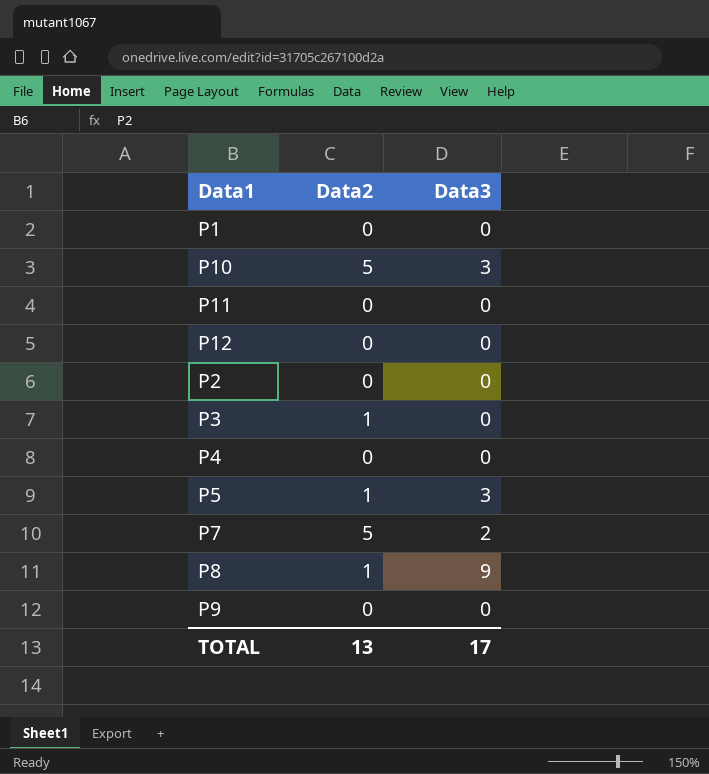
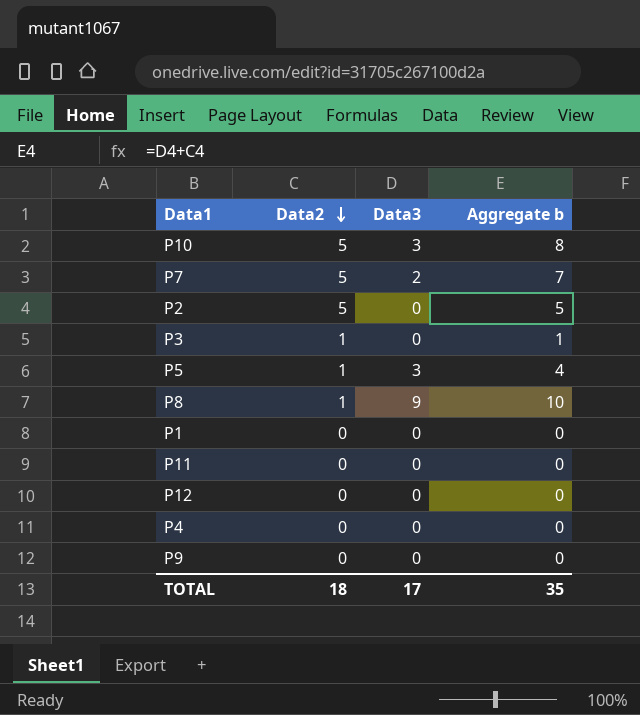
row order: none -> Data2 descending
column Aggregate b | formula: none -> [Data2] + [Data3]
P2 | Data2: 0 -> 5
TOTAL | Data2: 13 -> 18

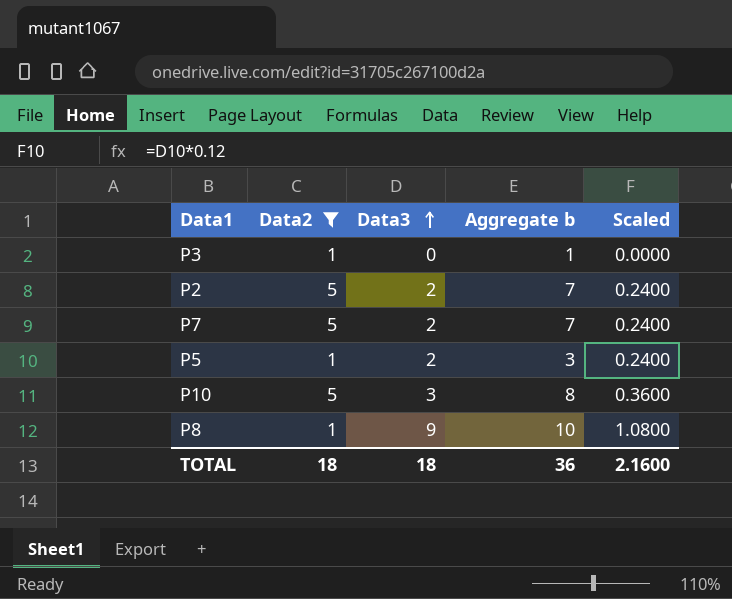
filter: none -> Data2 != 0
row order: Data2 descending -> Data3 ascending
column Scaled | formula: none -> [Data3] * 0.12
P2 | Data3: 0 -> 2
P2 | Aggregate b: 5 -> 7
P5 | Data3: 3 -> 2
P5 | Aggregate b: 4 -> 3
TOTAL | Data3: 17 -> 18
TOTAL | Aggregate b: 35 -> 36

